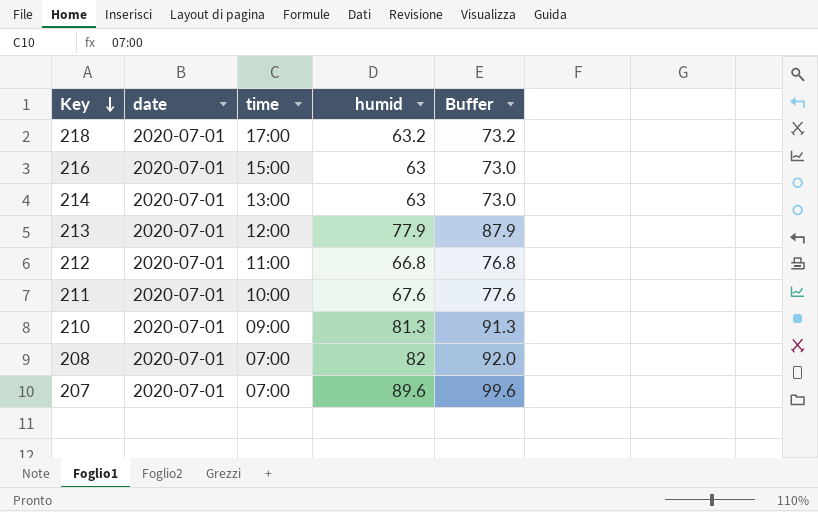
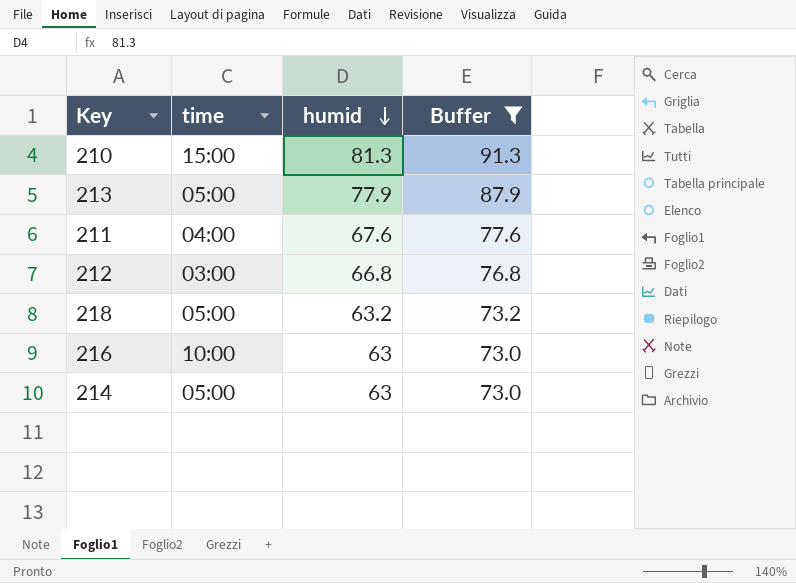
filter: none -> Buffer <= 91.3
row order: Key descending -> humid descending
column date | position: 2 -> none
210 | time: 09:00 -> 15:00
213 | time: 12:00 -> 05:00
211 | time: 10:00 -> 04:00
212 | time: 11:00 -> 03:00
218 | time: 17:00 -> 05:00
216 | time: 15:00 -> 10:00
214 | time: 13:00 -> 05:00

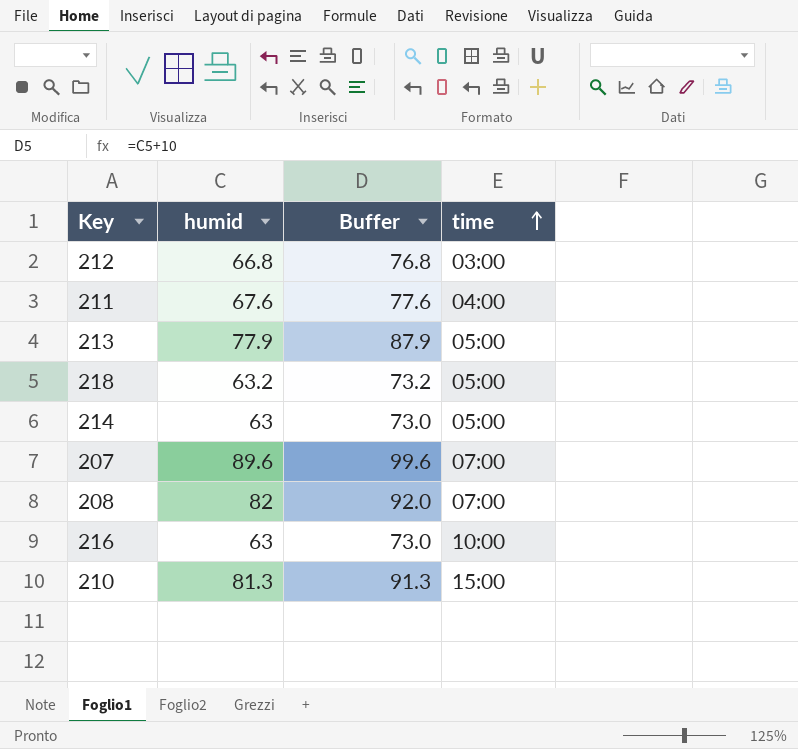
filter: Buffer <= 91.3 -> none
row order: humid descending -> time ascending
column time | position: 2 -> 4

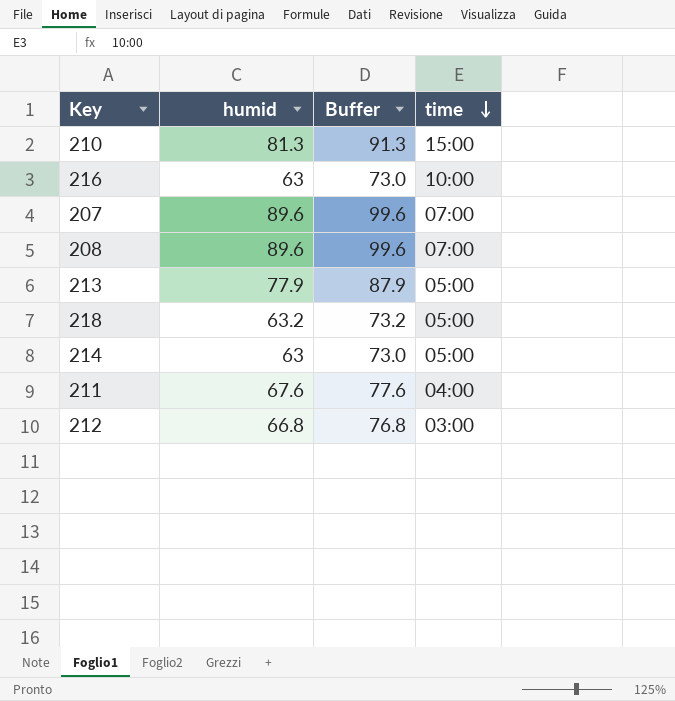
row order: time ascending -> time descending
208 | humid: 82 -> 89.6
208 | Buffer: 92.0 -> 99.6

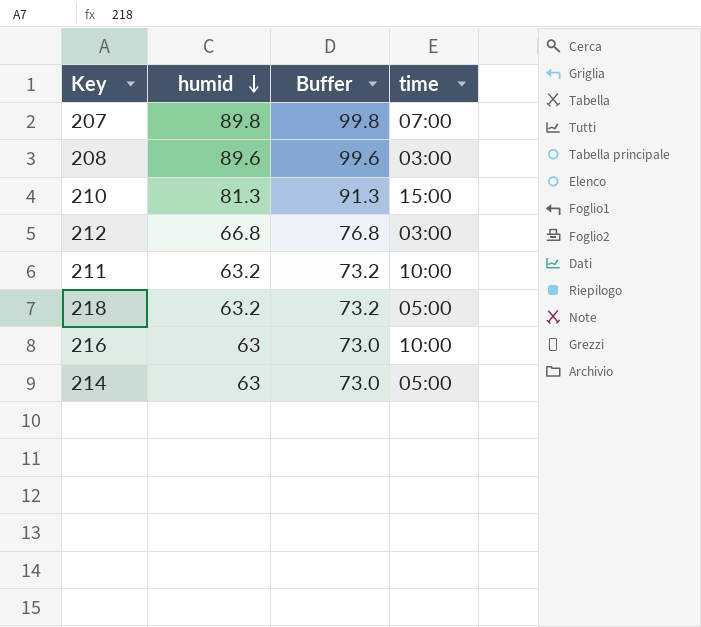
row order: time descending -> humid descending
row 213: 77.9 | 87.9 | 05:00 -> none
207 | humid: 89.6 -> 89.8
207 | Buffer: 99.6 -> 99.8
208 | time: 07:00 -> 03:00
211 | humid: 67.6 -> 63.2
211 | Buffer: 77.6 -> 73.2
211 | time: 04:00 -> 10:00

